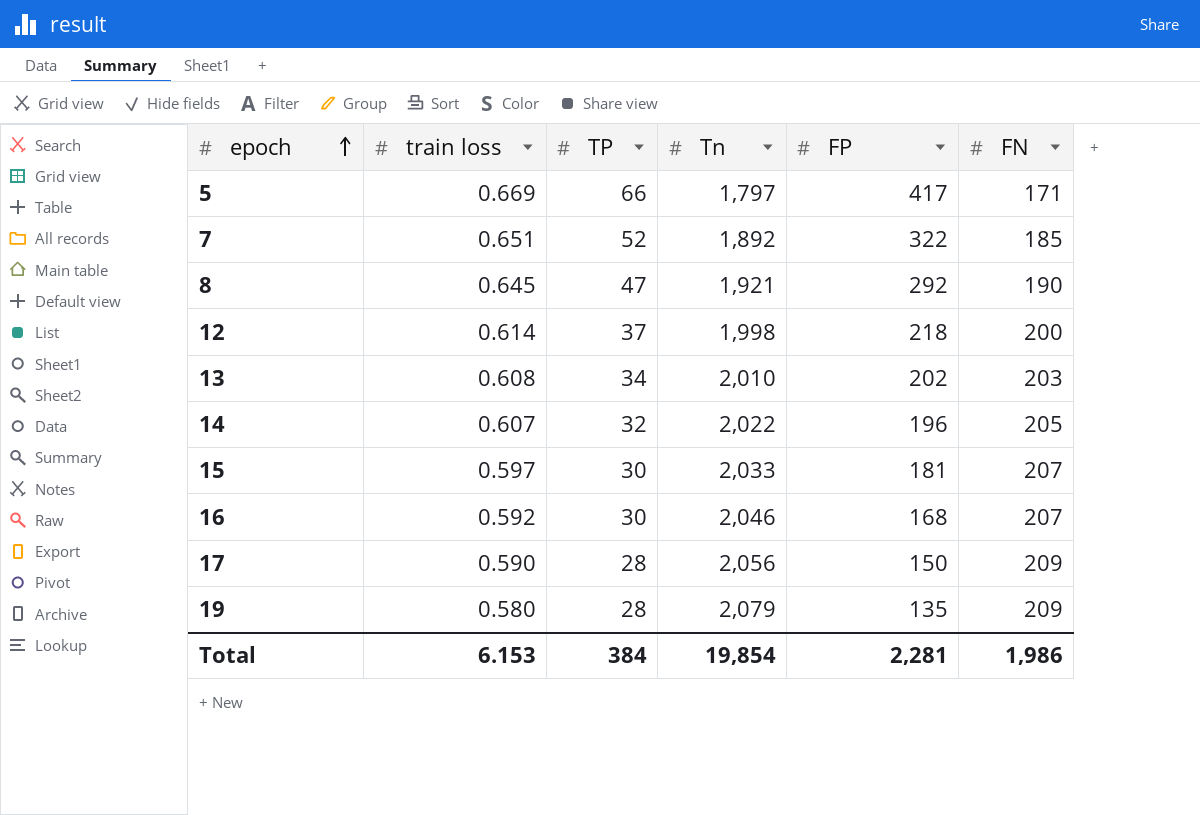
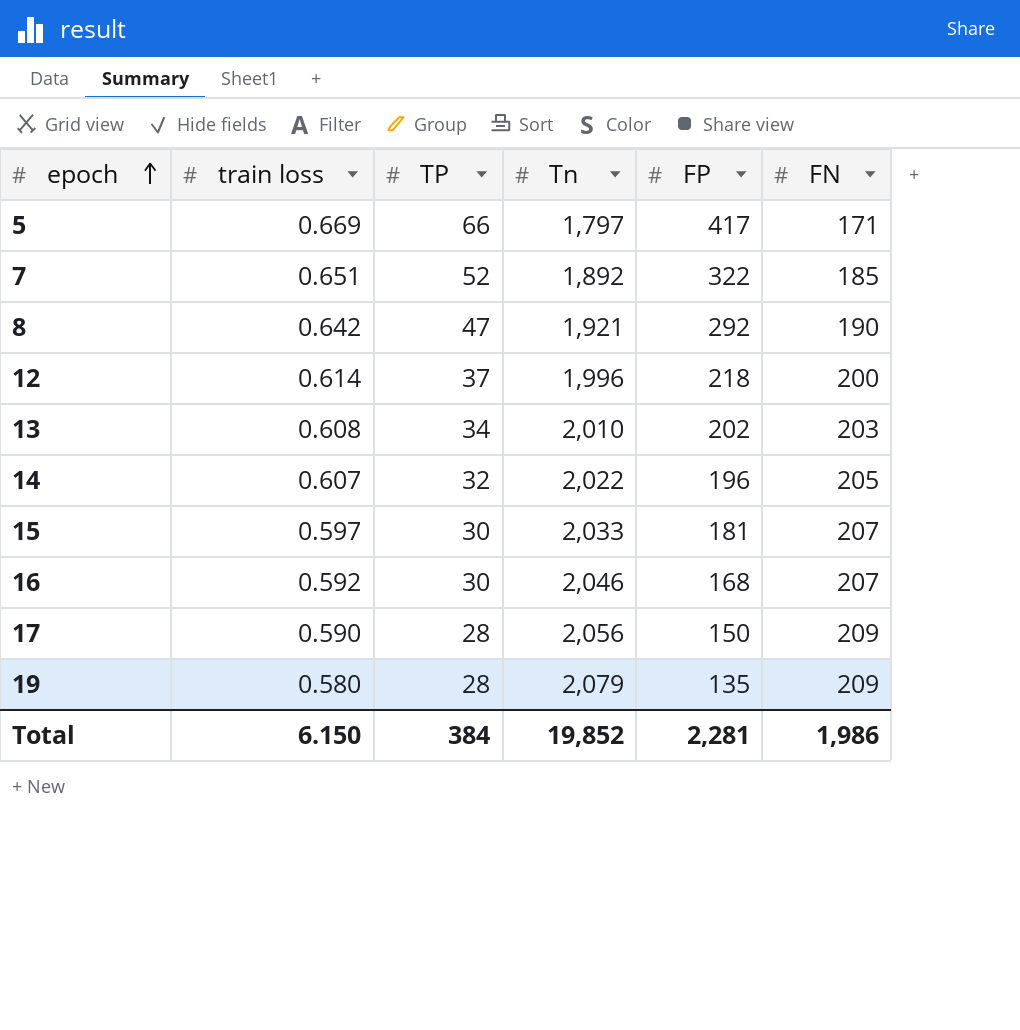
8 | train loss: 0.645 -> 0.642
12 | Tn: 1,998 -> 1,996
Total | train loss: 6.153 -> 6.150
Total | Tn: 19,854 -> 19,852

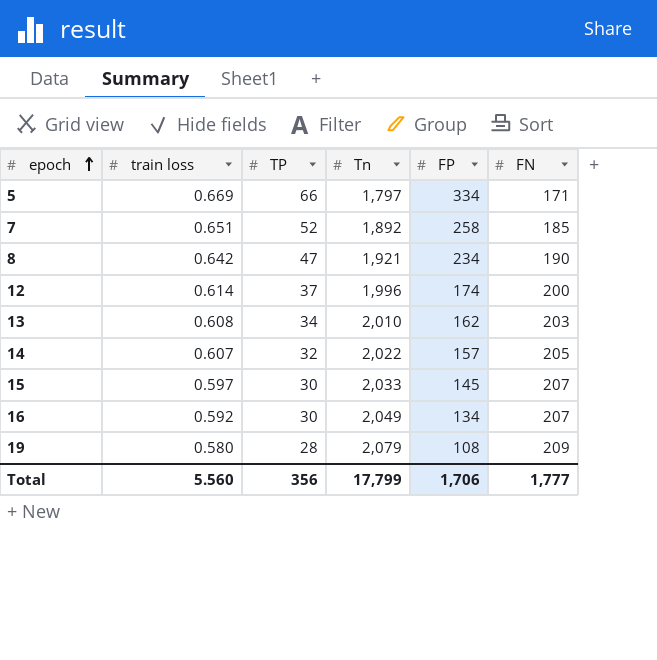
row 17: 0.590 | 28 | 2,056 | 150 | 209 -> none
5 | FP: 417 -> 334
7 | FP: 322 -> 258
8 | FP: 292 -> 234
12 | FP: 218 -> 174
13 | FP: 202 -> 162
14 | FP: 196 -> 157
15 | FP: 181 -> 145
16 | Tn: 2,046 -> 2,049
16 | FP: 168 -> 134
19 | FP: 135 -> 108
Total | train loss: 6.150 -> 5.560
Total | TP: 384 -> 356
Total | Tn: 19,852 -> 17,799
Total | FP: 2,281 -> 1,706
Total | FN: 1,986 -> 1,777

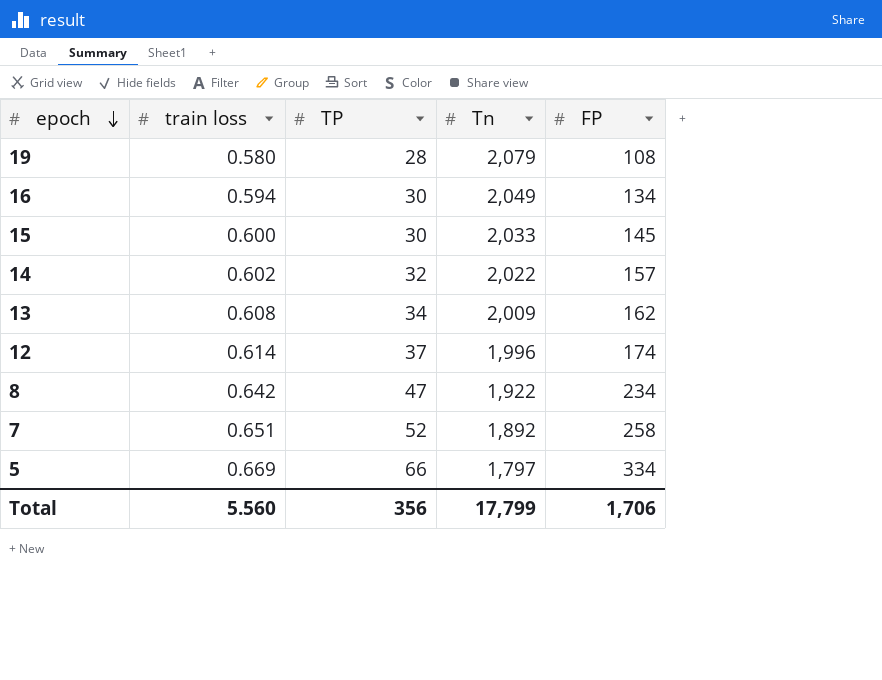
row order: epoch ascending -> epoch descending
column FN | position: 6 -> none
16 | train loss: 0.592 -> 0.594
15 | train loss: 0.597 -> 0.600
14 | train loss: 0.607 -> 0.602
13 | Tn: 2,010 -> 2,009
8 | Tn: 1,921 -> 1,922

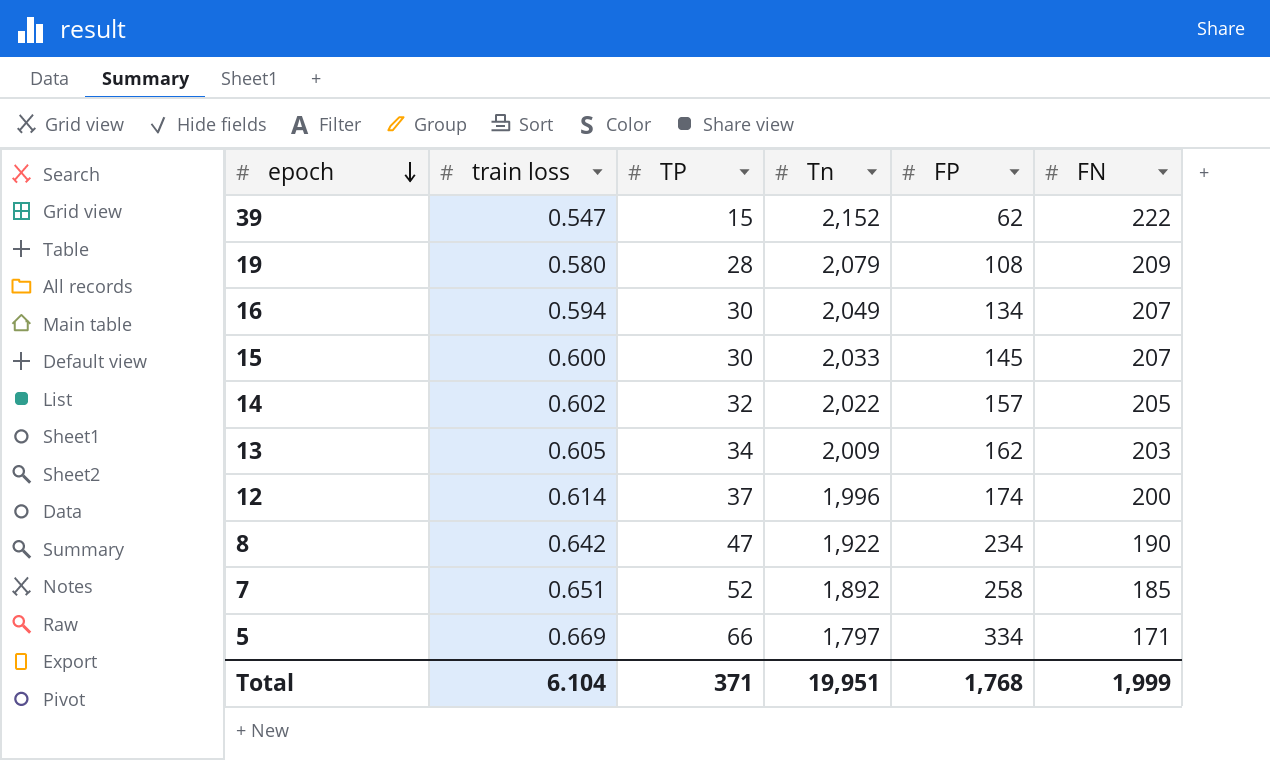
column FN | position: none -> 6
row 39: none -> 0.547 | 15 | 2,152 | 62 | 222
13 | train loss: 0.608 -> 0.605
Total | train loss: 5.560 -> 6.104
Total | TP: 356 -> 371
Total | Tn: 17,799 -> 19,951
Total | FP: 1,706 -> 1,768

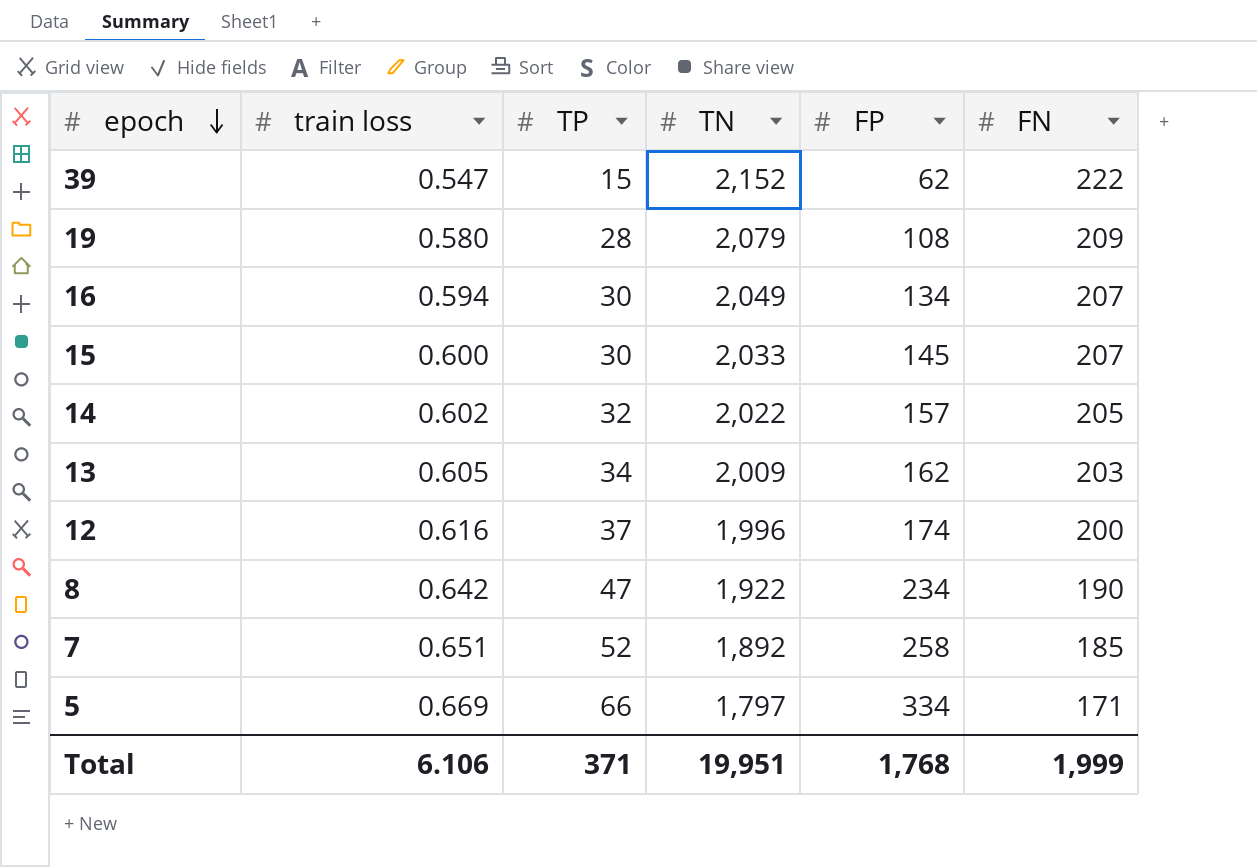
column name: Tn -> TN
12 | train loss: 0.614 -> 0.616
Total | train loss: 6.104 -> 6.106

